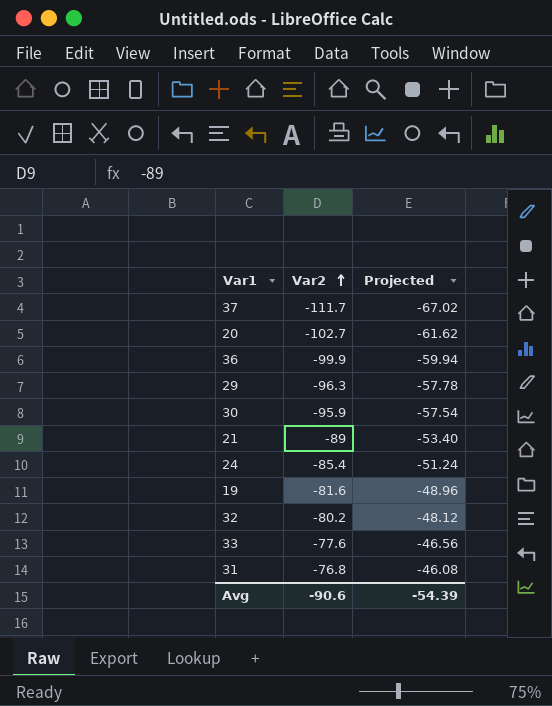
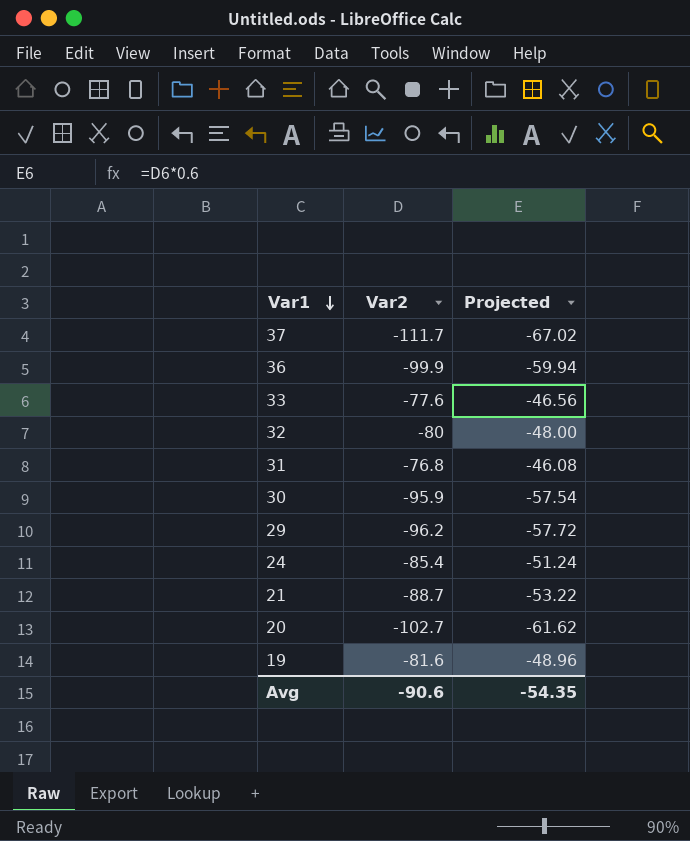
row order: Var2 ascending -> Var1 descending
32 | Var2: -80.2 -> -80
32 | Projected: -48.12 -> -48.00
29 | Var2: -96.3 -> -96.2
29 | Projected: -57.78 -> -57.72
21 | Var2: -89 -> -88.7
21 | Projected: -53.40 -> -53.22
Avg | Projected: -54.39 -> -54.35

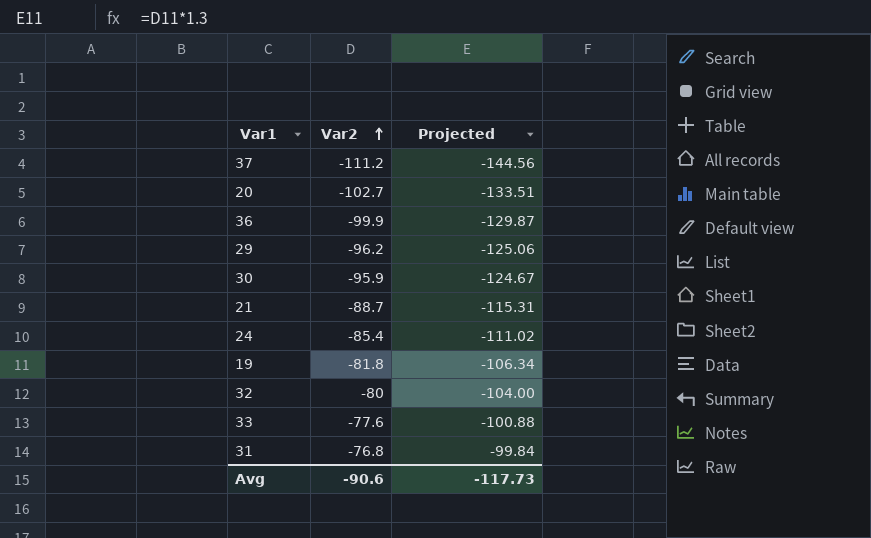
row order: Var1 descending -> Var2 ascending
column Projected | formula: [Var2] * 0.6 -> [Var2] * 1.3
37 | Var2: -111.7 -> -111.2
19 | Var2: -81.6 -> -81.8
Avg | Projected: -54.35 -> -117.73

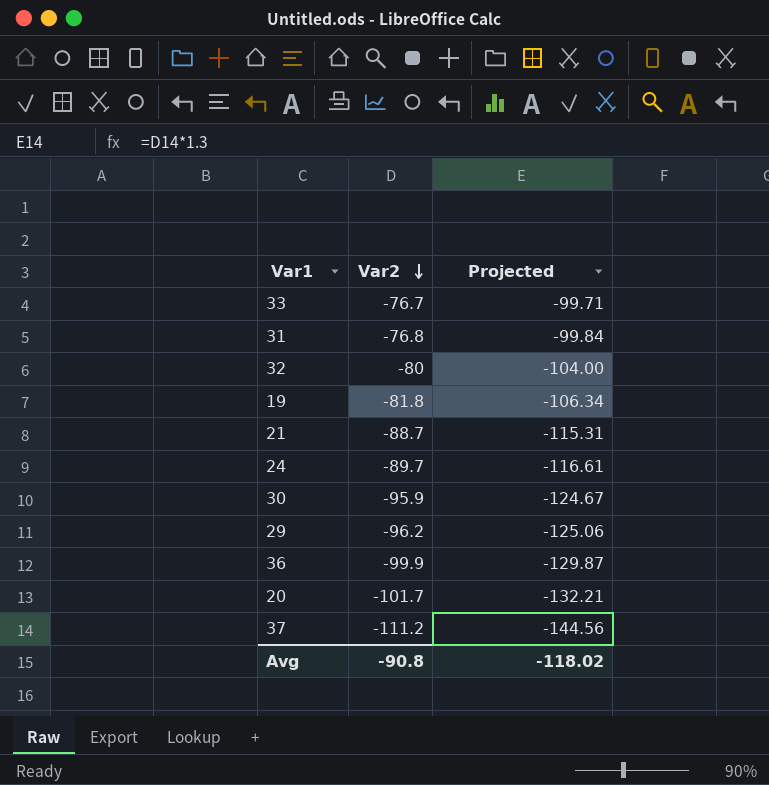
row order: Var2 ascending -> Var2 descending
33 | Var2: -77.6 -> -76.7
33 | Projected: -100.88 -> -99.71
24 | Var2: -85.4 -> -89.7
24 | Projected: -111.02 -> -116.61
20 | Var2: -102.7 -> -101.7
20 | Projected: -133.51 -> -132.21
Avg | Var2: -90.6 -> -90.8
Avg | Projected: -117.73 -> -118.02

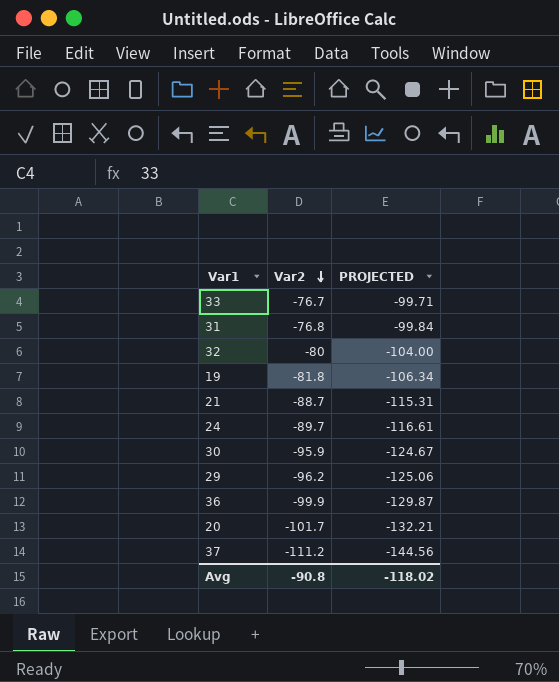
column name: Projected -> PROJECTED

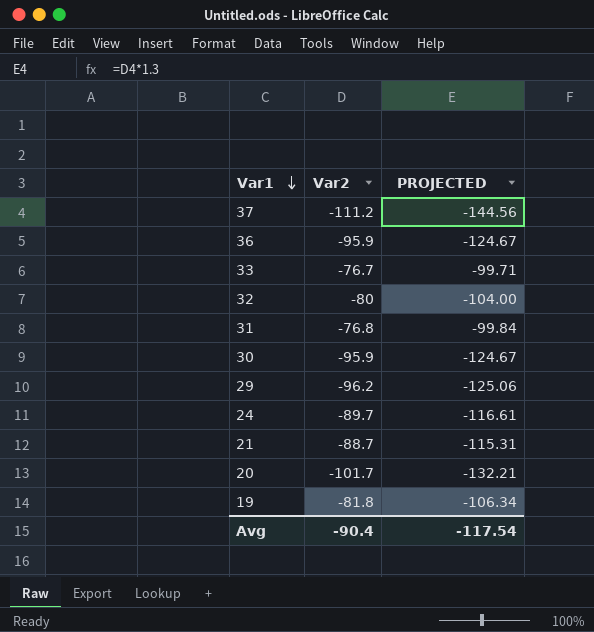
row order: Var2 descending -> Var1 descending
36 | Var2: -99.9 -> -95.9
36 | PROJECTED: -129.87 -> -124.67
Avg | Var2: -90.8 -> -90.4
Avg | PROJECTED: -118.02 -> -117.54

